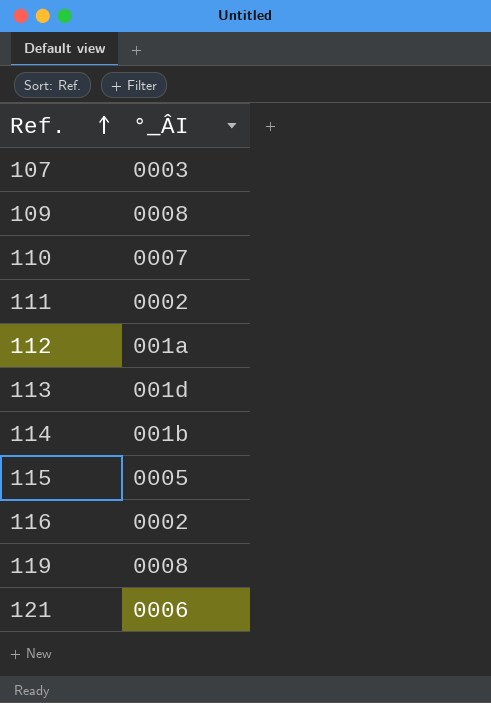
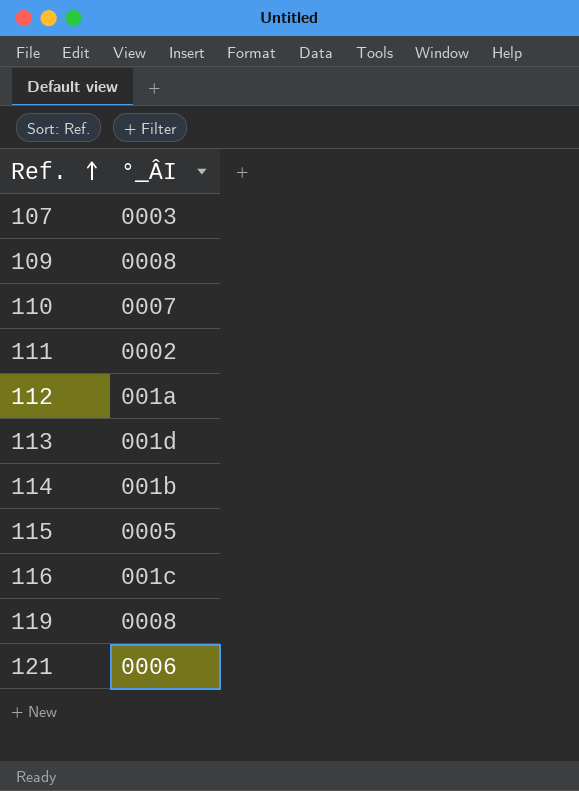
116 | °_ÂI: 0002 -> 001c

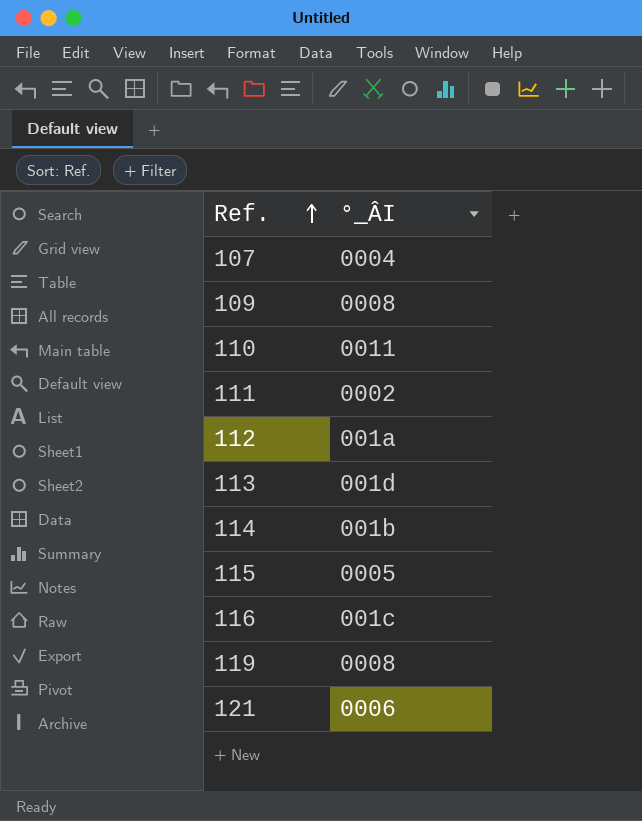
107 | °_ÂI: 0003 -> 0004
110 | °_ÂI: 0007 -> 0011

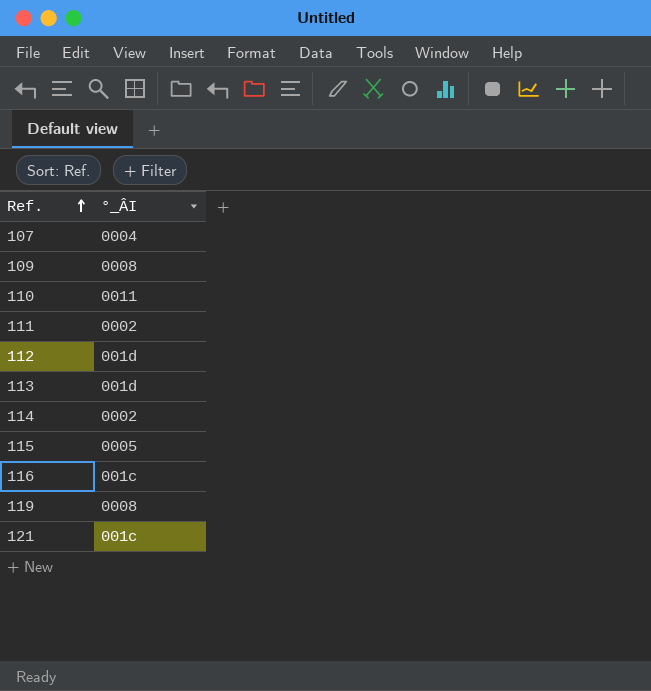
112 | °_ÂI: 001a -> 001d
114 | °_ÂI: 001b -> 0002
121 | °_ÂI: 0006 -> 001c

